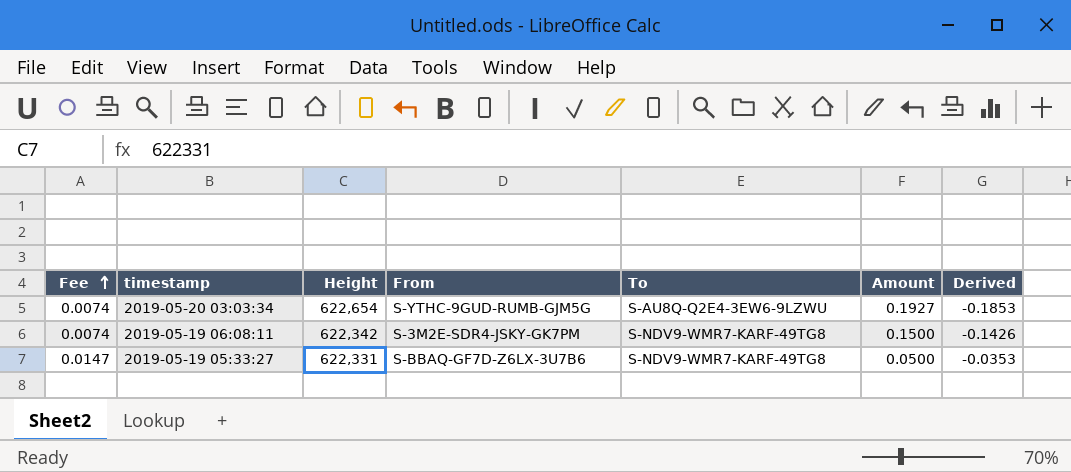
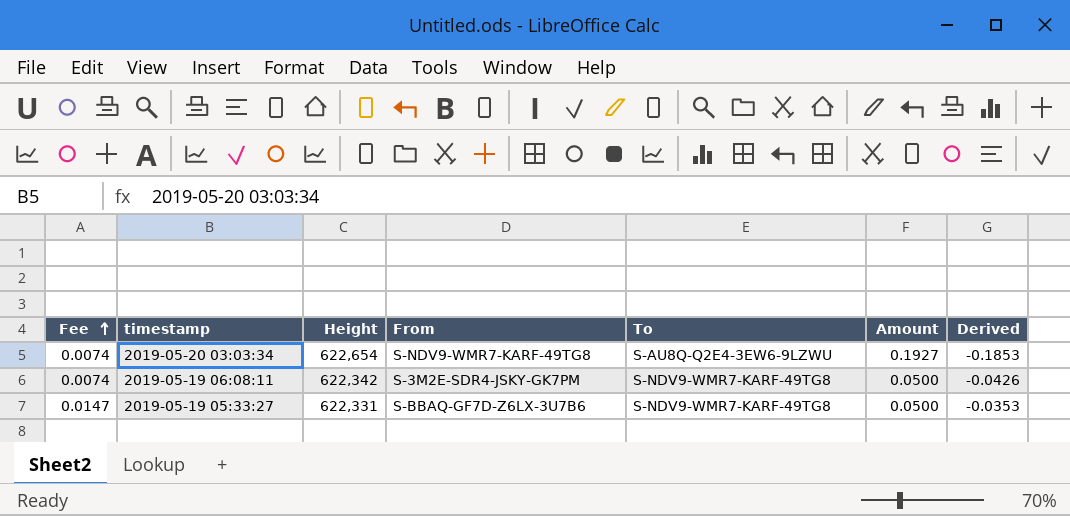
2019-05-20 03:03:34 | From: S-YTHC-9GUD-RUMB-GJM5G -> S-NDV9-WMR7-KARF-49TG8
2019-05-19 06:08:11 | Amount: 0.1500 -> 0.0500
2019-05-19 06:08:11 | Derived: -0.1426 -> -0.0426

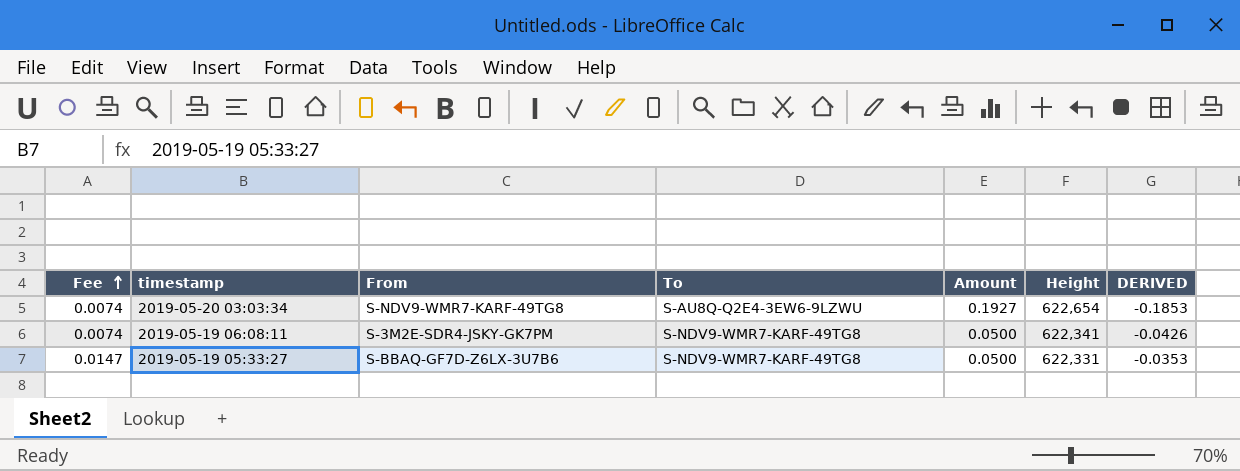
column Height | position: 3 -> 6
column name: Derived -> DERIVED
2019-05-19 06:08:11 | Height: 622,342 -> 622,341

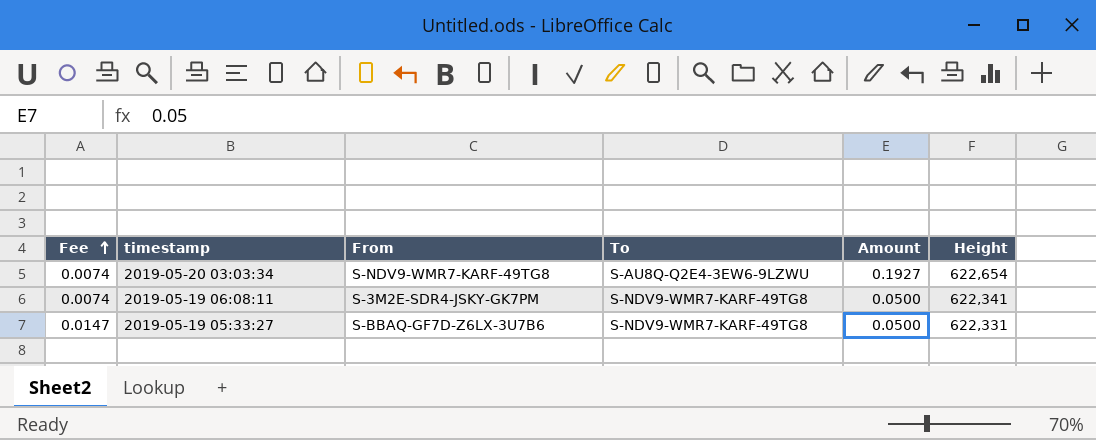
column DERIVED | formula: [Fee] - [Amount] -> none

